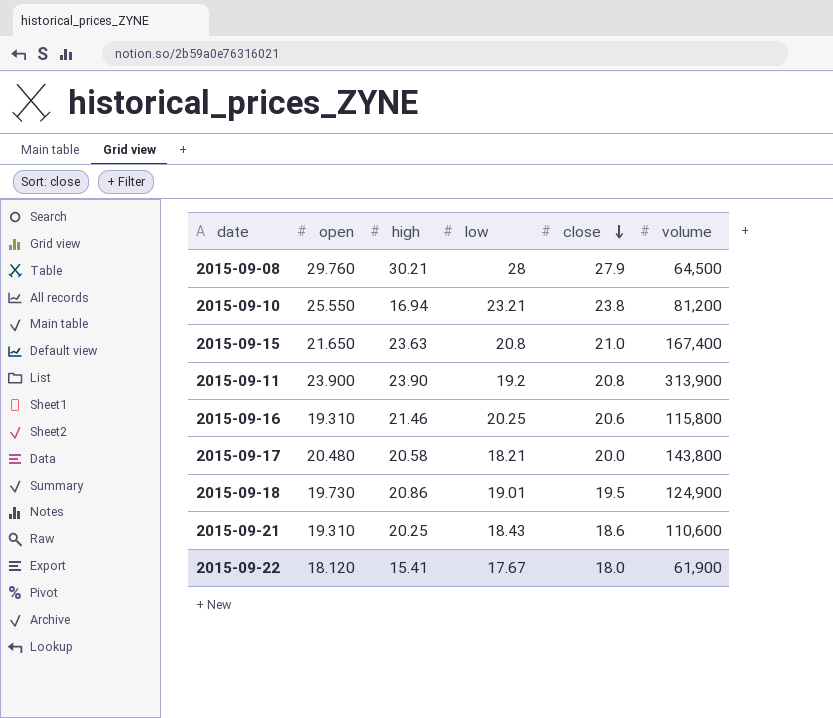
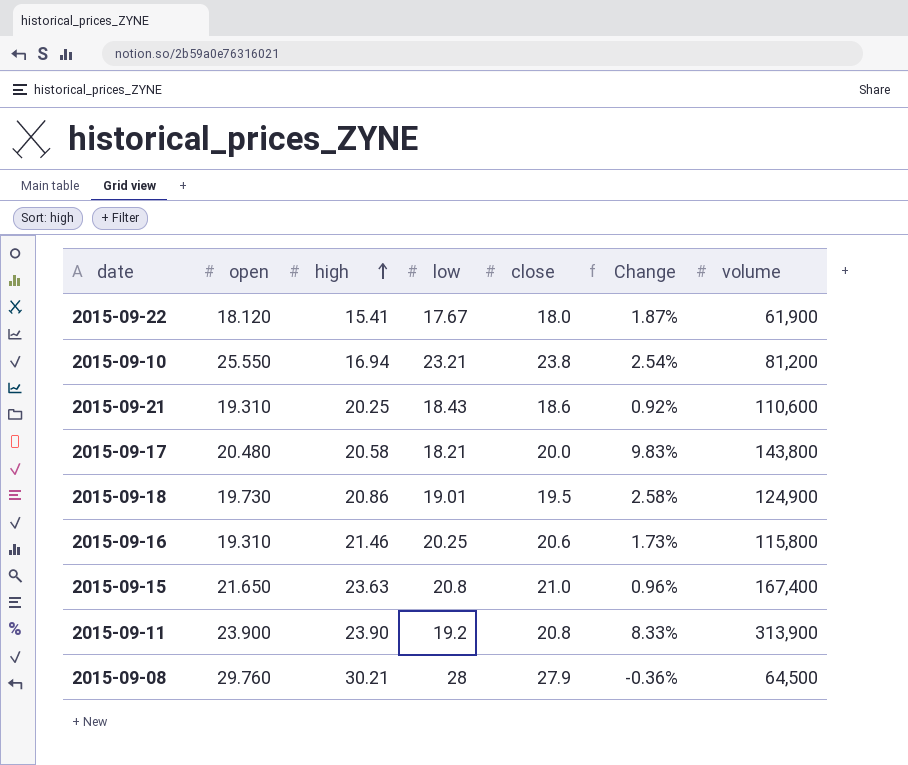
row order: close descending -> high ascending
column Change | formula: none -> ([close] - [low]) / [low]

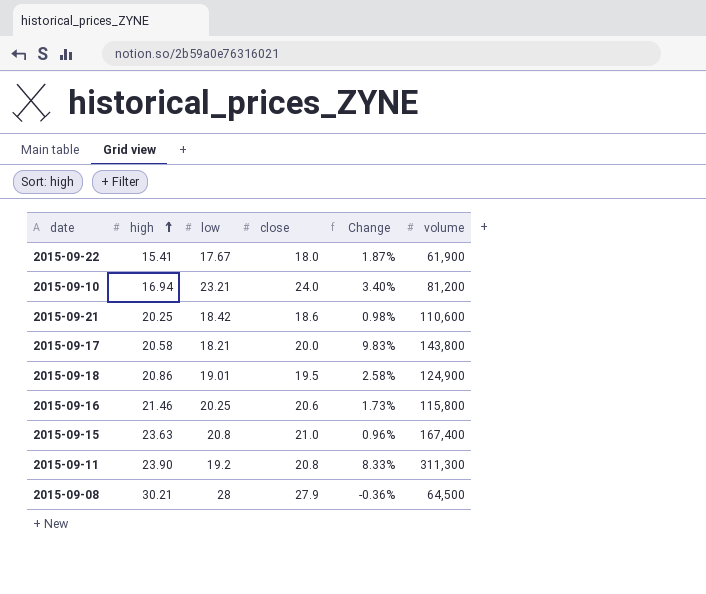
column open | position: 2 -> none
2015-09-10 | close: 23.8 -> 24.0
2015-09-10 | Change: 2.54% -> 3.40%
2015-09-21 | low: 18.43 -> 18.42
2015-09-21 | Change: 0.92% -> 0.98%
2015-09-11 | volume: 313,900 -> 311,300

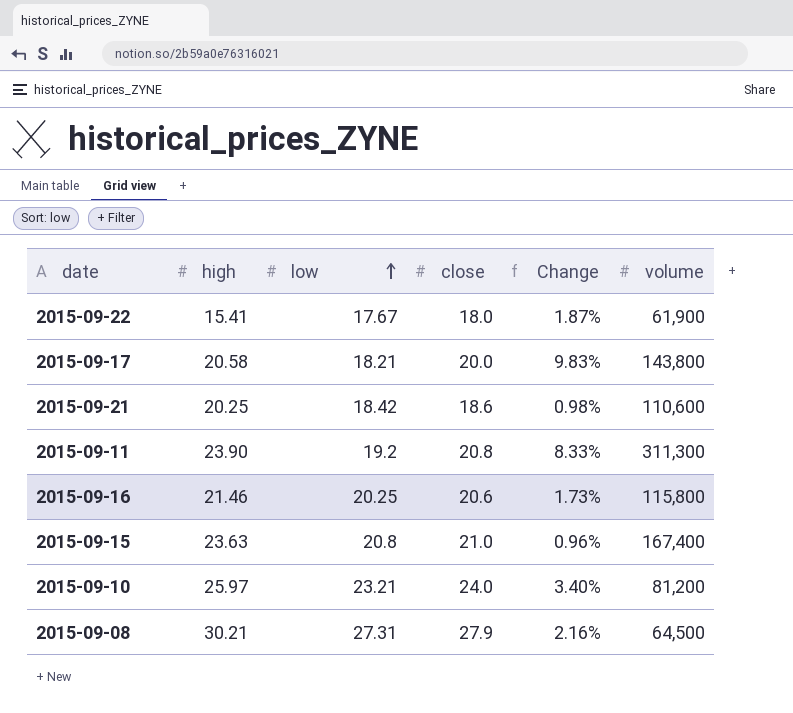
row order: high ascending -> low ascending
row 2015-09-18: 20.86 | 19.01 | 19.5 | 2.58% | 124,900 -> none
2015-09-10 | high: 16.94 -> 25.97
2015-09-08 | low: 28 -> 27.31
2015-09-08 | Change: -0.36% -> 2.16%

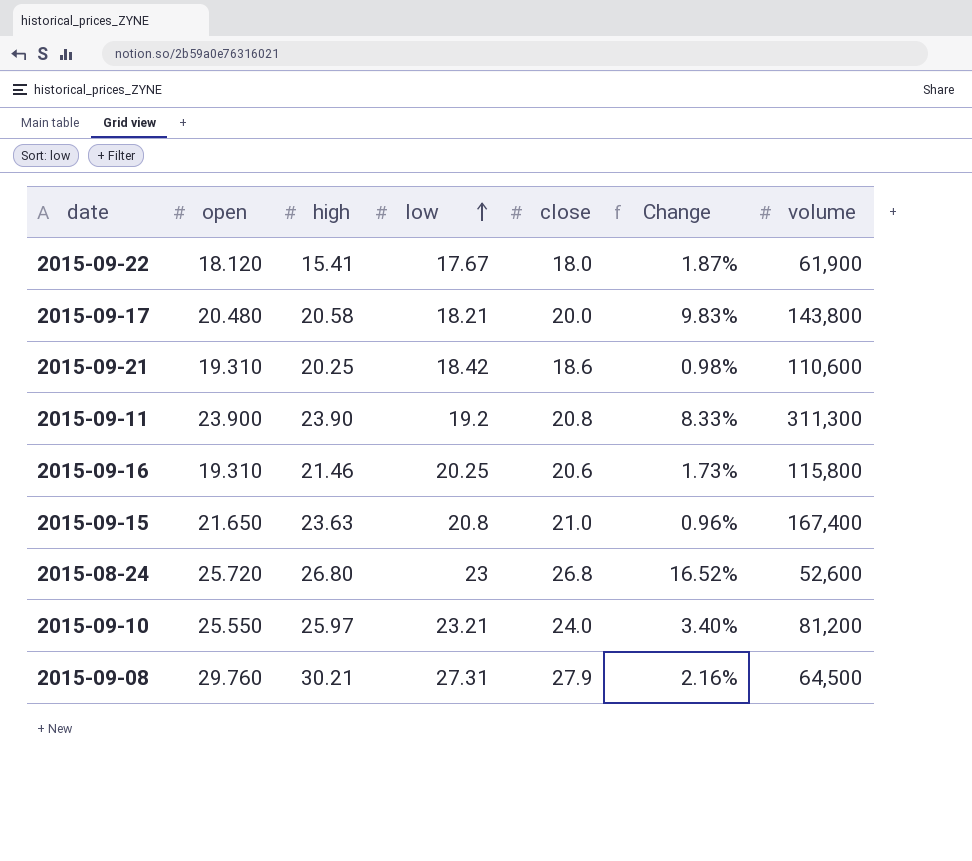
column open | position: none -> 2
row 2015-08-24: none -> 25.720 | 26.80 | 23 | 26.8 | 16.52% | 52,600

